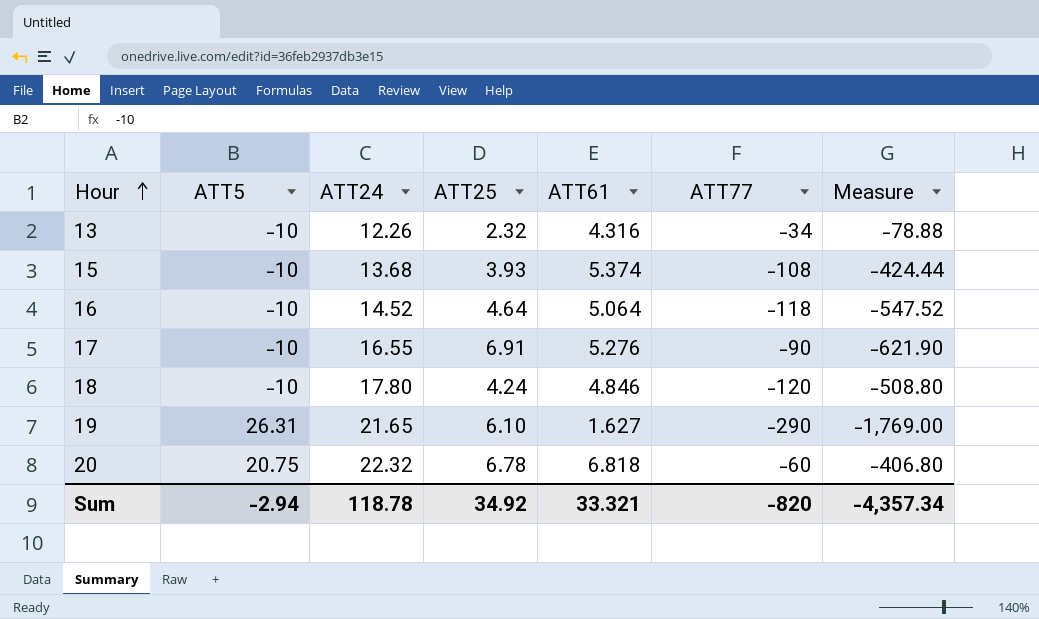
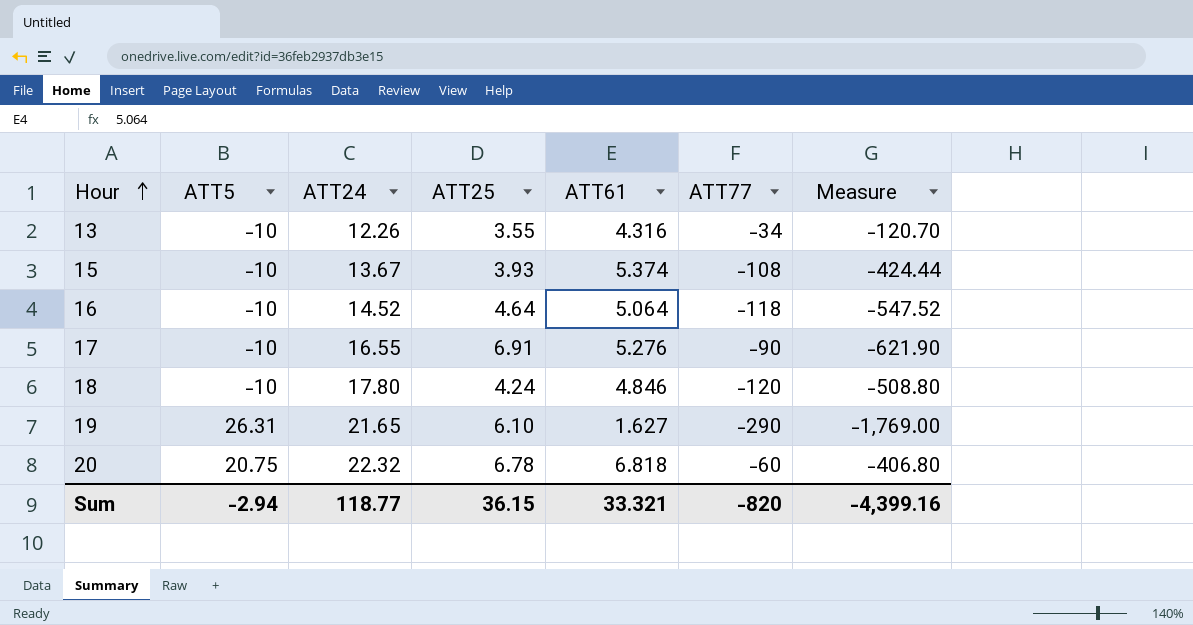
13 | ATT25: 2.32 -> 3.55
13 | Measure: -78.88 -> -120.70
15 | ATT24: 13.68 -> 13.67
Sum | ATT24: 118.78 -> 118.77
Sum | ATT25: 34.92 -> 36.15
Sum | Measure: -4,357.34 -> -4,399.16

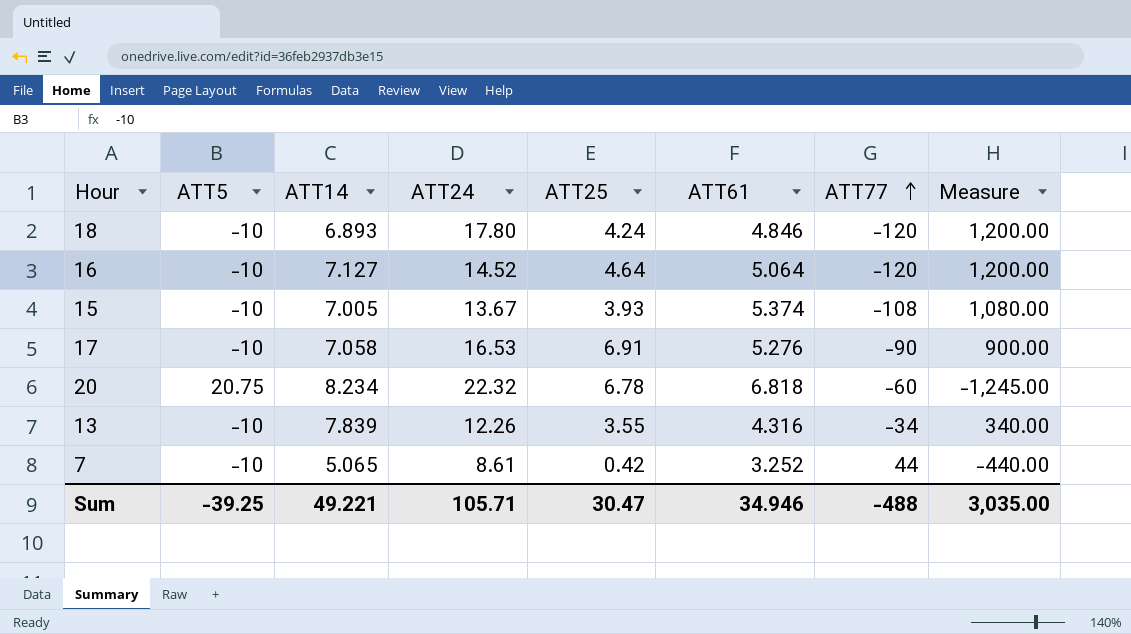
row order: Hour ascending -> ATT77 ascending
column ATT14 | position: none -> 3
column Measure | formula: [ATT25] * [ATT77] -> [ATT5] * [ATT77]
row 19: 26.31 | 21.65 | 6.10 | 1.627 | -290 | -1,769.00 -> none
16 | ATT77: -118 -> -120
17 | ATT24: 16.55 -> 16.53
row 7: none -> -10 | 5.065 | 8.61 | 0.42 | 3.252 | 44 | -440.00
Sum | ATT5: -2.94 -> -39.25
Sum | ATT24: 118.77 -> 105.71
Sum | ATT25: 36.15 -> 30.47
Sum | ATT61: 33.321 -> 34.946
Sum | ATT77: -820 -> -488
Sum | Measure: -4,399.16 -> 3,035.00

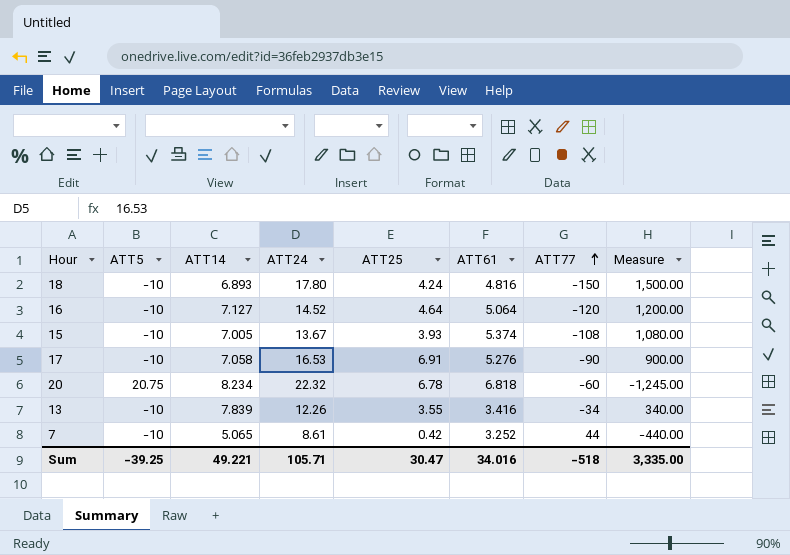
18 | ATT61: 4.846 -> 4.816
18 | ATT77: -120 -> -150
18 | Measure: 1,200.00 -> 1,500.00
13 | ATT61: 4.316 -> 3.416
Sum | ATT61: 34.946 -> 34.016
Sum | ATT77: -488 -> -518
Sum | Measure: 3,035.00 -> 3,335.00

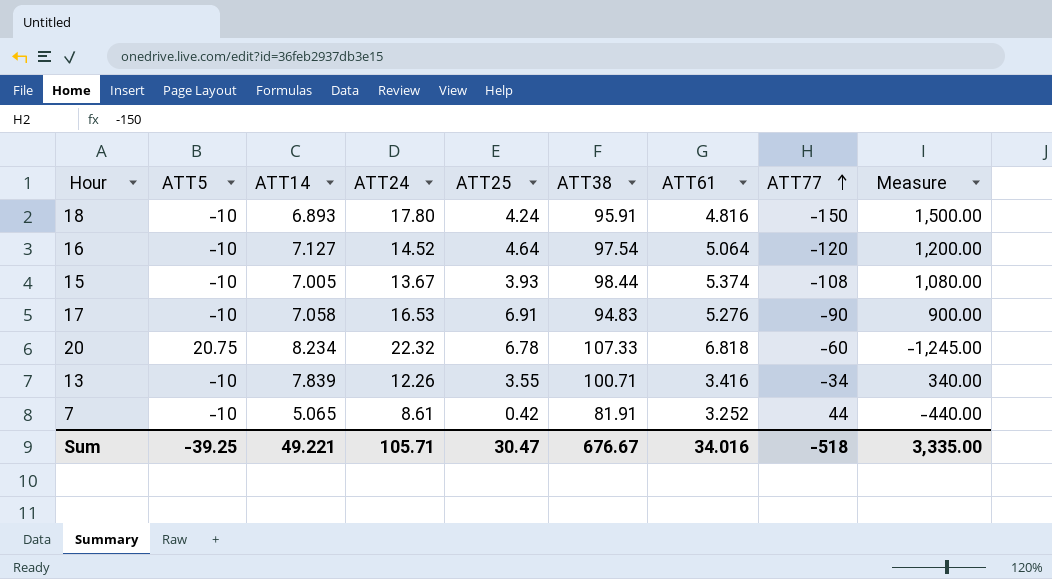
column ATT38 | position: none -> 6

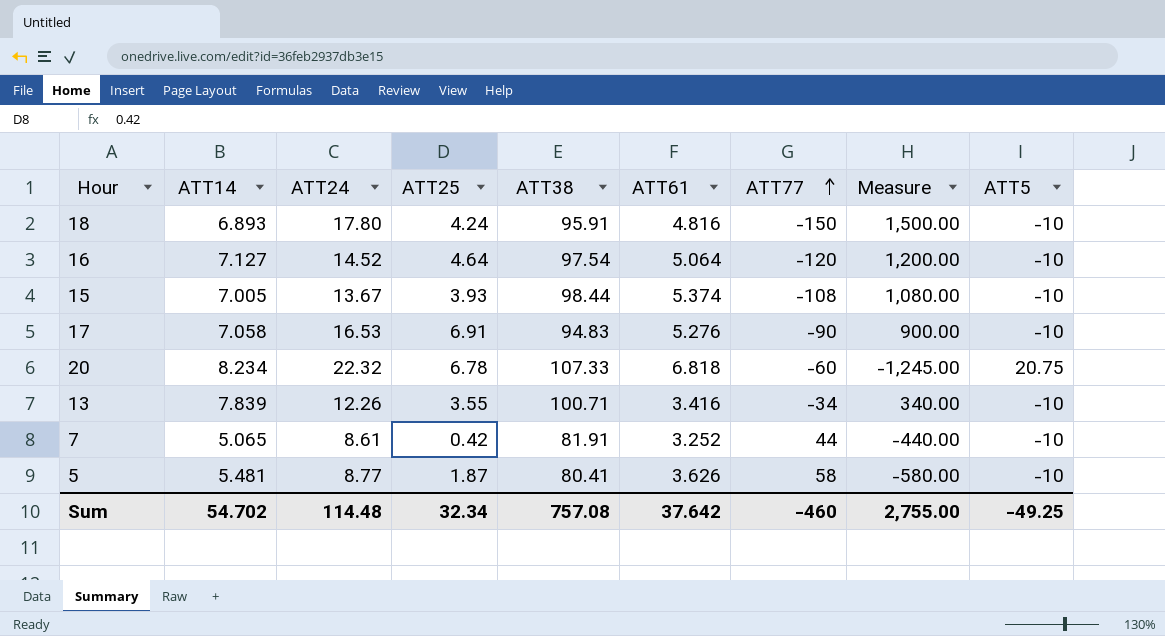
column ATT5 | position: 2 -> 9
row 5: none -> 5.481 | 8.77 | 1.87 | 80.41 | 3.626 | 58 | -580.00 | -10
Sum | ATT14: 49.221 -> 54.702
Sum | ATT24: 105.71 -> 114.48
Sum | ATT25: 30.47 -> 32.34
Sum | ATT38: 676.67 -> 757.08
Sum | ATT61: 34.016 -> 37.642
Sum | ATT77: -518 -> -460
Sum | Measure: 3,335.00 -> 2,755.00
Sum | ATT5: -39.25 -> -49.25

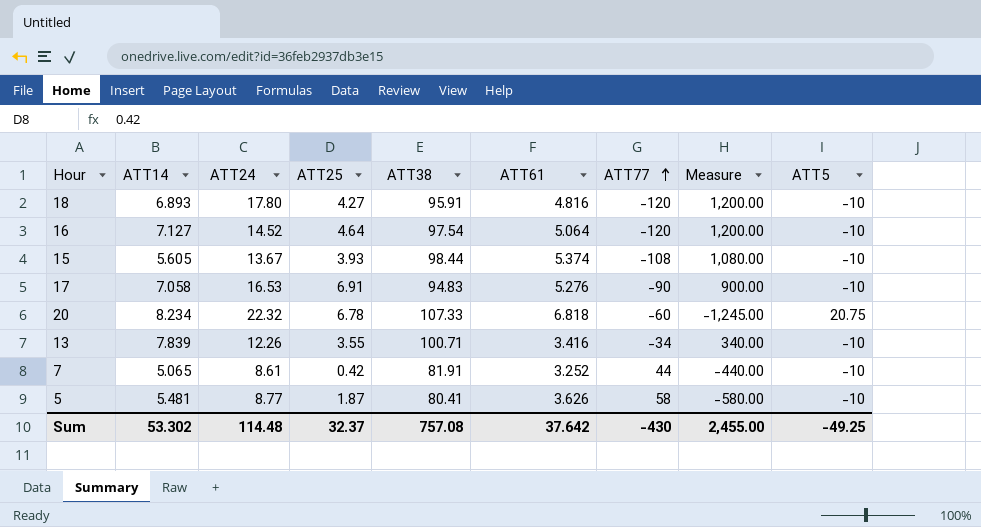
18 | ATT25: 4.24 -> 4.27
18 | ATT77: -150 -> -120
18 | Measure: 1,500.00 -> 1,200.00
15 | ATT14: 7.005 -> 5.605
Sum | ATT14: 54.702 -> 53.302
Sum | ATT25: 32.34 -> 32.37
Sum | ATT77: -460 -> -430
Sum | Measure: 2,755.00 -> 2,455.00

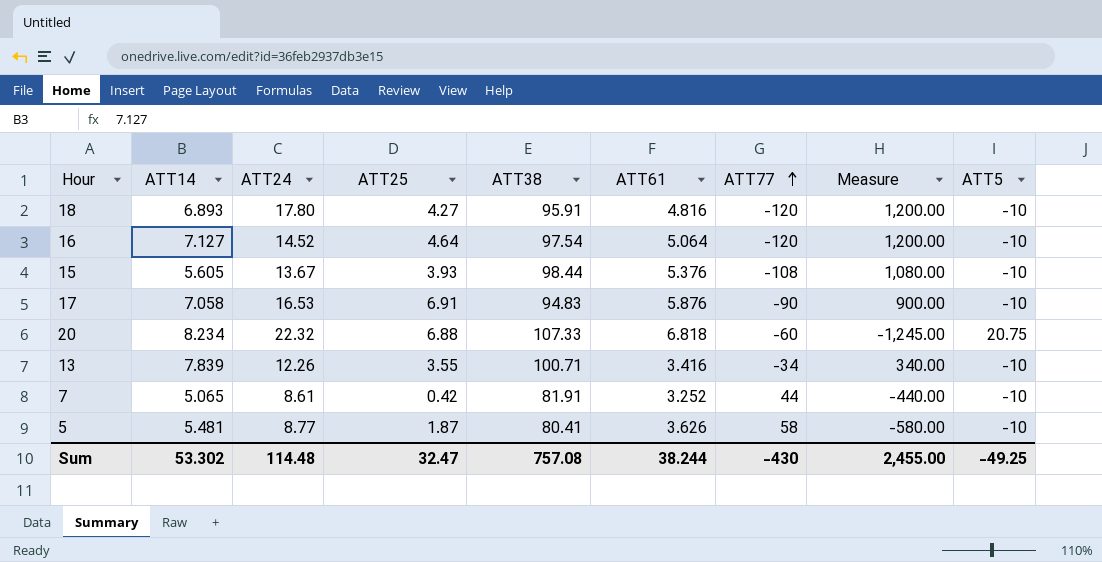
15 | ATT61: 5.374 -> 5.376
17 | ATT61: 5.276 -> 5.876
20 | ATT25: 6.78 -> 6.88
Sum | ATT25: 32.37 -> 32.47
Sum | ATT61: 37.642 -> 38.244

